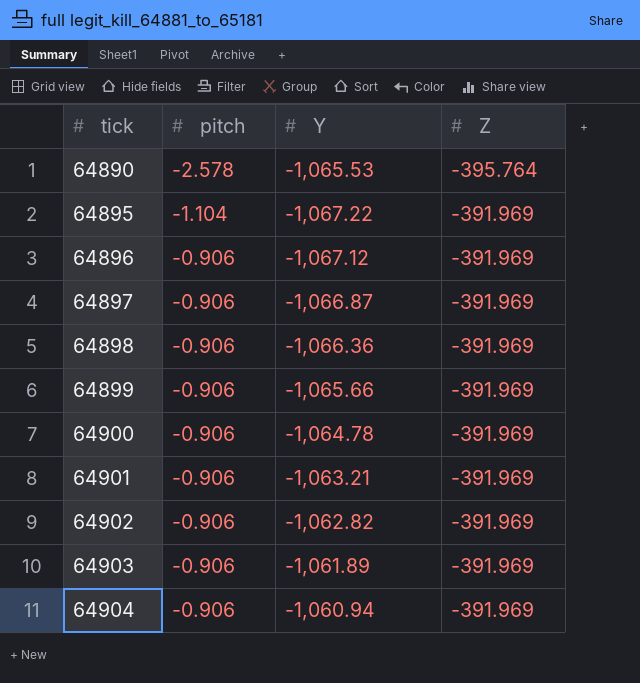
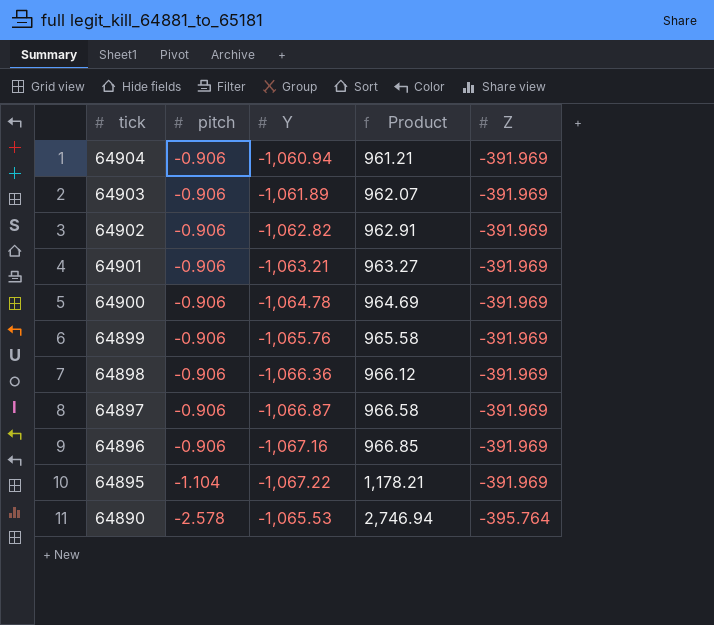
row order: tick ascending -> tick descending
column Product | formula: none -> [pitch] * [Y]
64899 | Y: -1,065.66 -> -1,065.76
64896 | Y: -1,067.12 -> -1,067.16

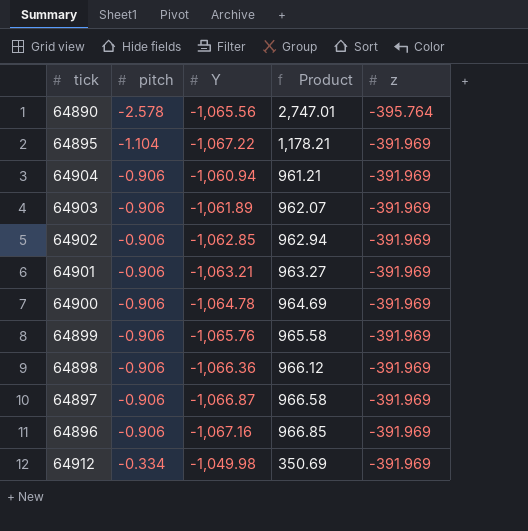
row order: tick descending -> pitch ascending
column name: Z -> z
64890 | Y: -1,065.53 -> -1,065.56
64890 | Product: 2,746.94 -> 2,747.01
64902 | Y: -1,062.82 -> -1,062.85
64902 | Product: 962.91 -> 962.94
row 64912: none -> -0.334 | -1,049.98 | 350.69 | -391.969

